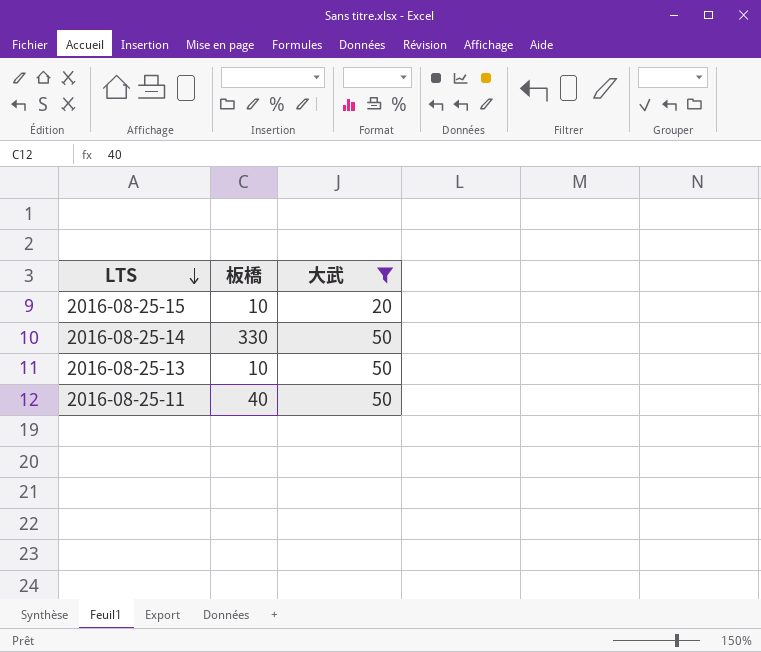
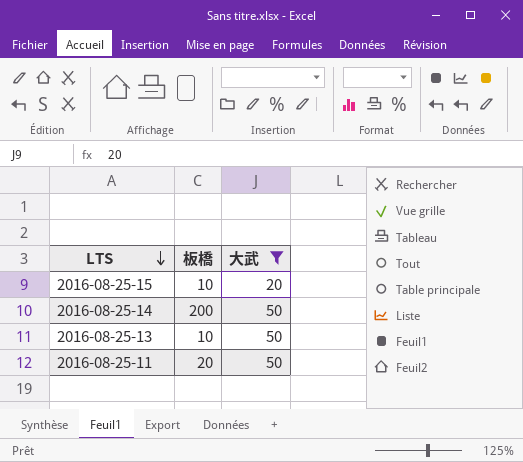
2016-08-25-14 | 板橋: 330 -> 200
2016-08-25-11 | 板橋: 40 -> 20

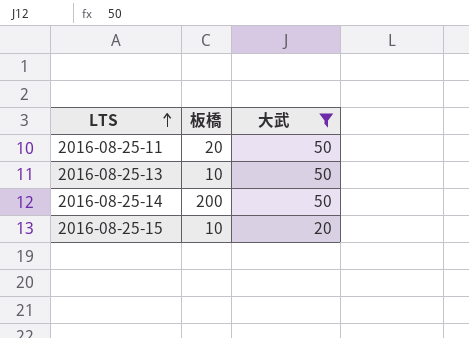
row order: LTS descending -> LTS ascending

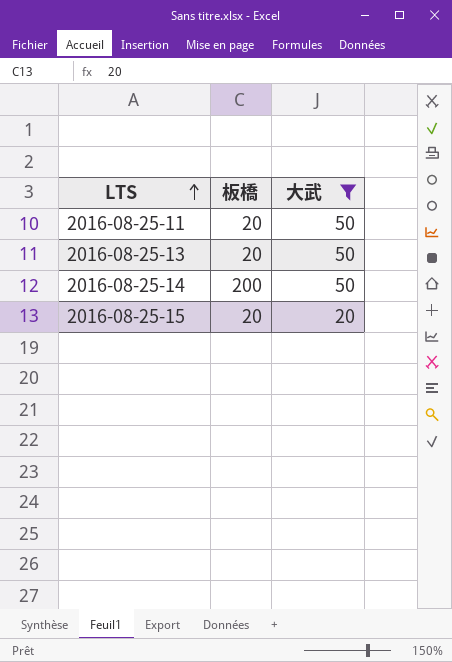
2016-08-25-13 | 板橋: 10 -> 20
2016-08-25-15 | 板橋: 10 -> 20

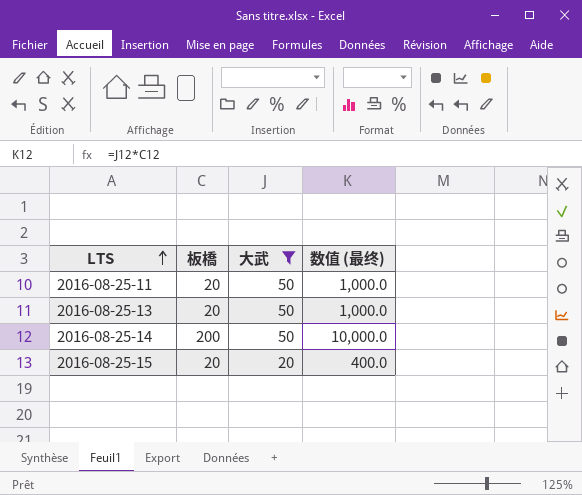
column 数值 (最终) | formula: none -> [板橋] * [大武]

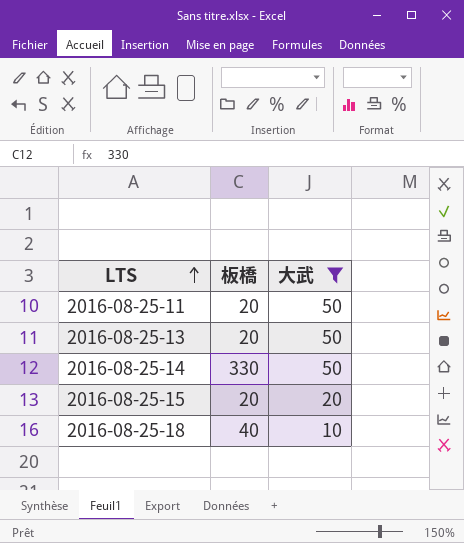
column 数值 (最终) | formula: [板橋] * [大武] -> none
2016-08-25-14 | 板橋: 200 -> 330
row 2016-08-25-18: none -> 40 | 10

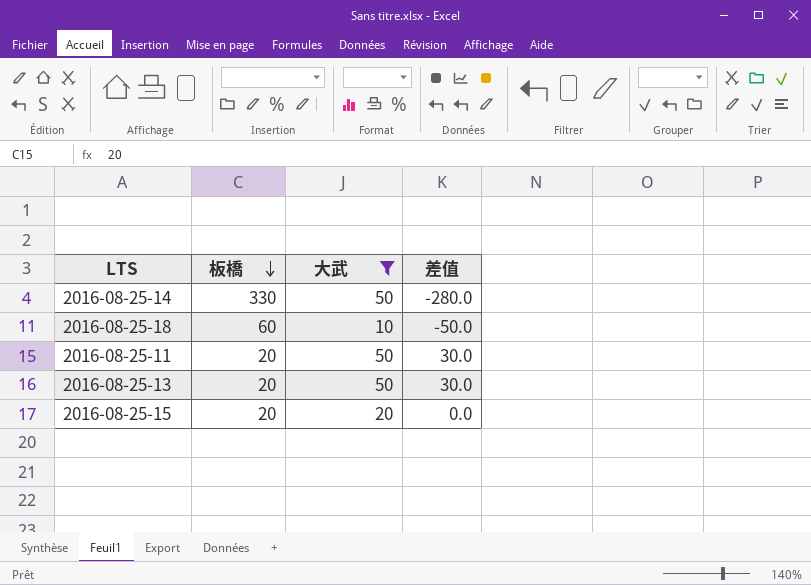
row order: LTS ascending -> 板橋 descending
column 差值 | formula: none -> [大武] - [板橋]
2016-08-25-18 | 板橋: 40 -> 60

